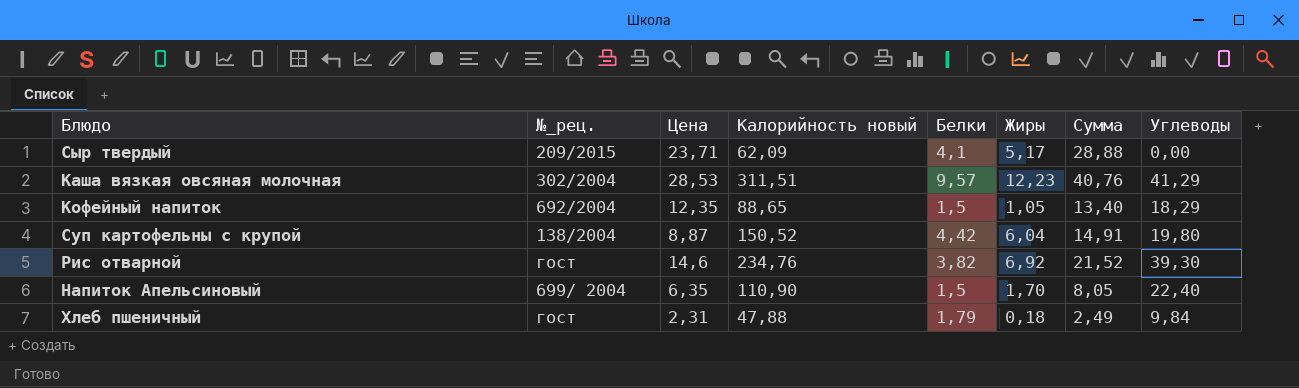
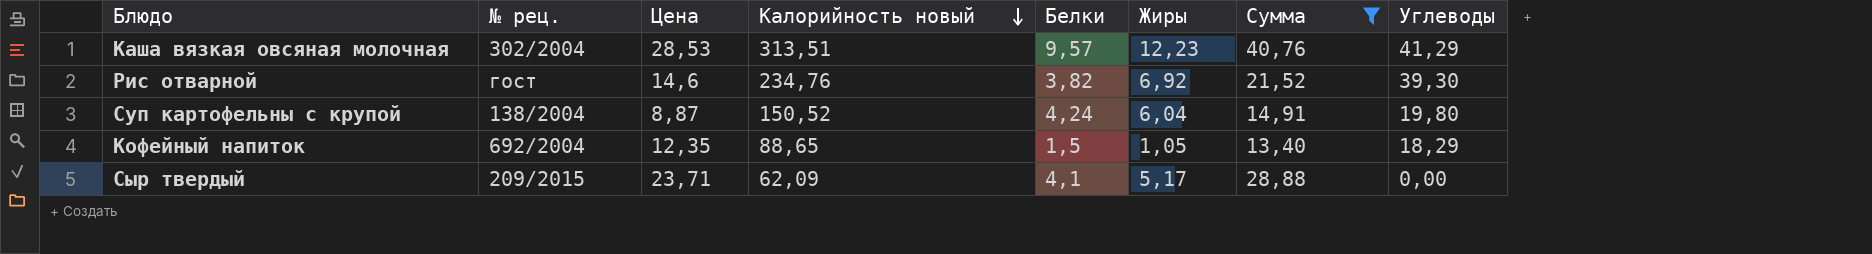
filter: none -> Сумма >= 13,40
row order: none -> Калорийность новый descending
column name: №_рец. -> № рец.
Каша вязкая овсяная молочная | Калорийность новый: 311,51 -> 313,51
Суп картофельны с крупой | Белки: 4,42 -> 4,24

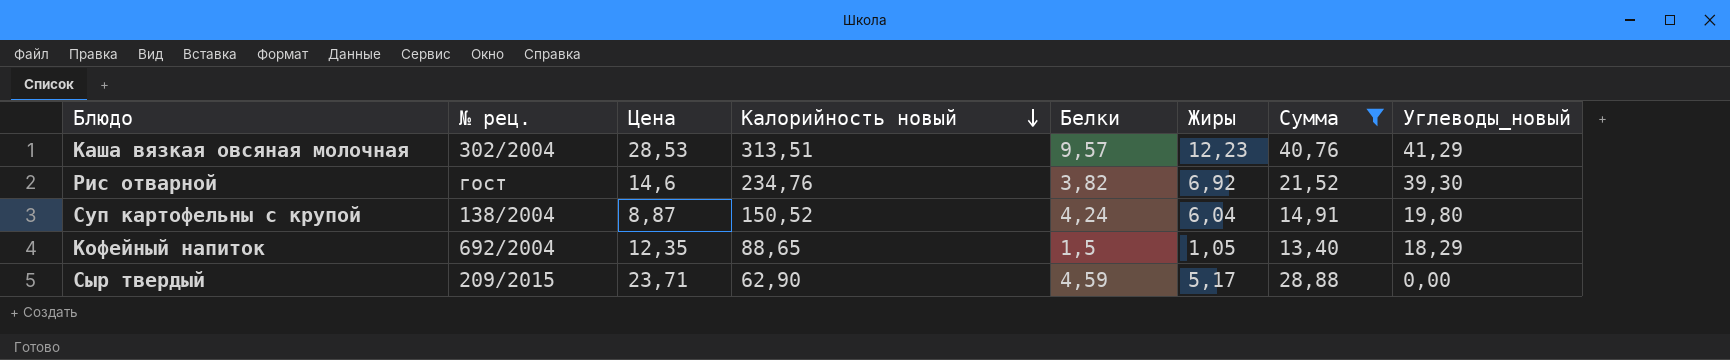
column name: Углеводы -> Углеводы_новый
Сыр твердый | Калорийность новый: 62,09 -> 62,90
Сыр твердый | Белки: 4,1 -> 4,59

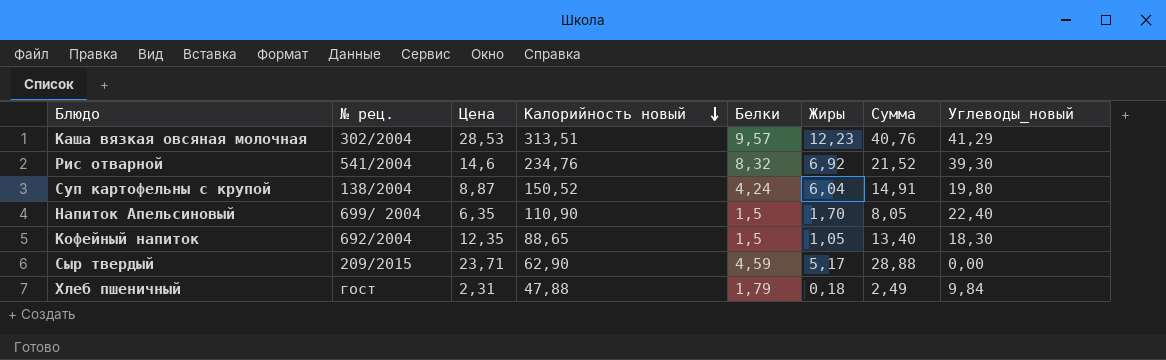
filter: Сумма >= 13,40 -> none
Рис отварной | № рец.: гост -> 541/2004
Рис отварной | Белки: 3,82 -> 8,32
Кофейный напиток | Углеводы_новый: 18,29 -> 18,30

